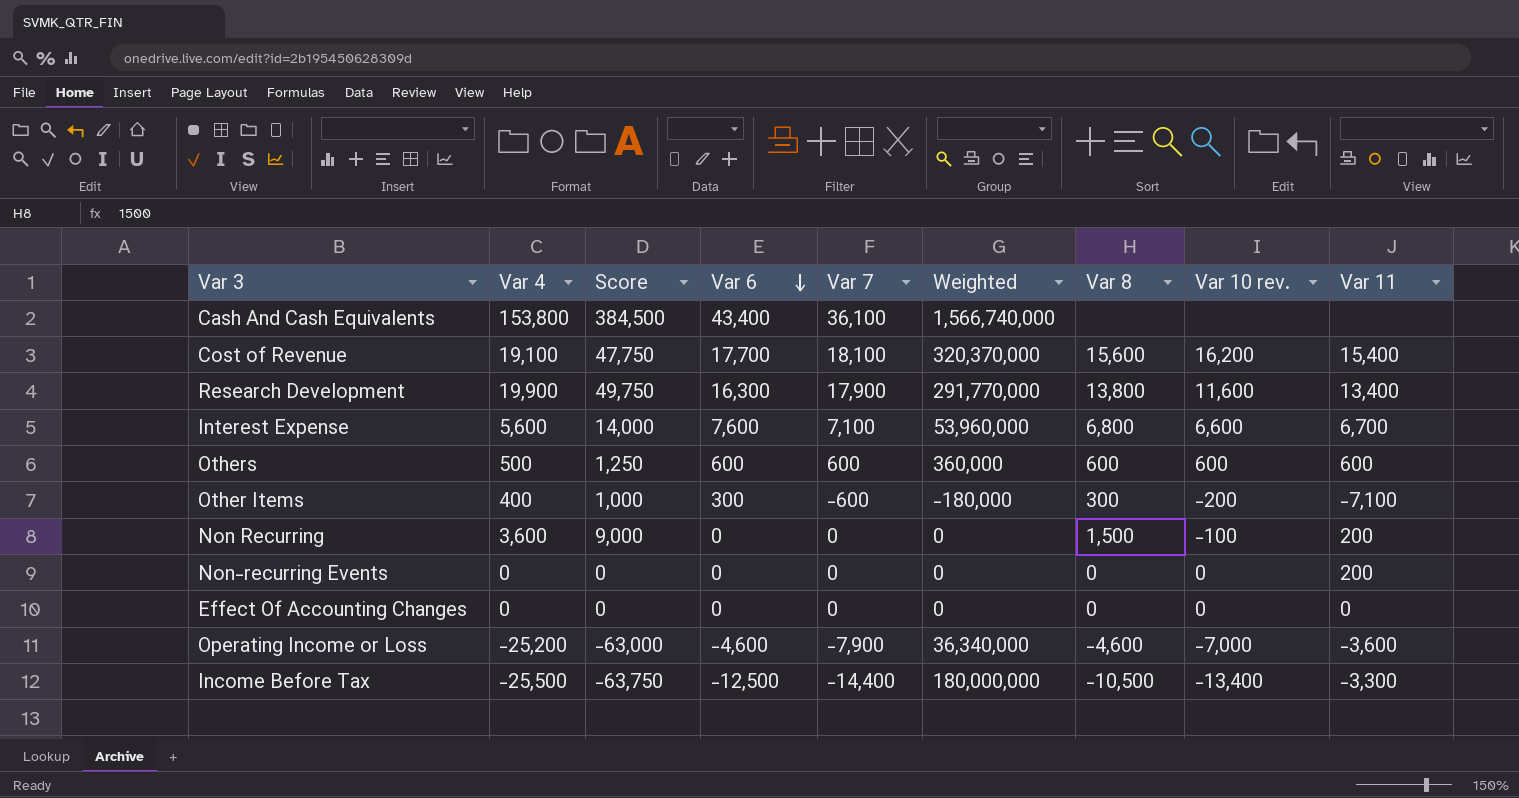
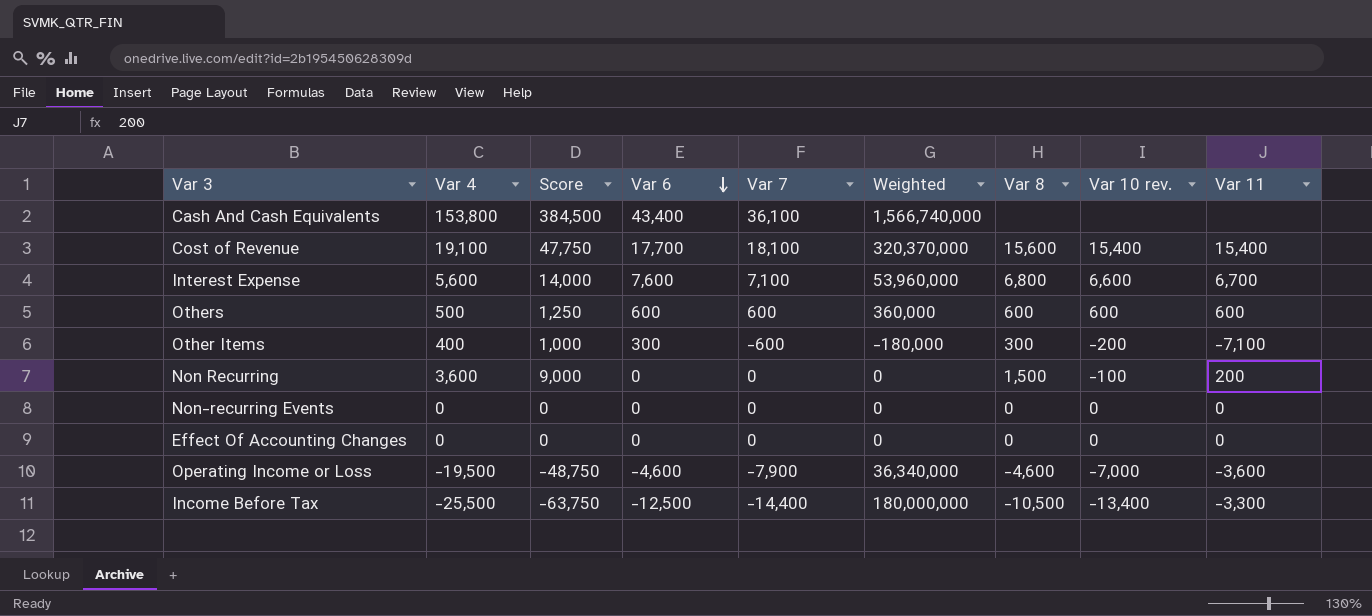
row Research Development: 19,900 | 49,750 | 16,300 | 17,900 | 291,770,000 | 13,800 | 11,600 | 13,400 -> none
Cost of Revenue | Var 10 rev.: 16,200 -> 15,400
Non-recurring Events | Var 11: 200 -> 0
Operating Income or Loss | Var 4: -25,200 -> -19,500
Operating Income or Loss | Score: -63,000 -> -48,750

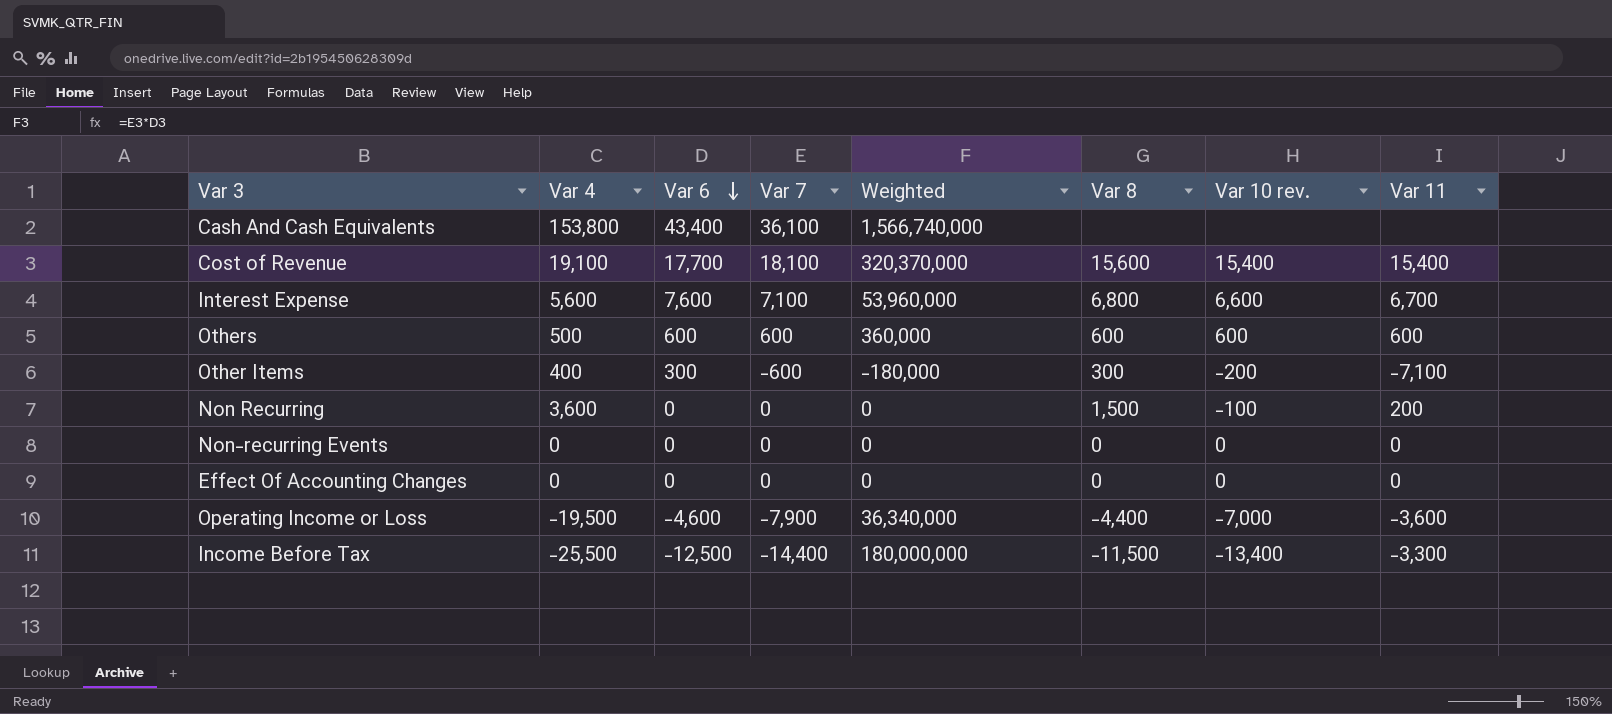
column Score | formula: [Var 4] * 2.5 -> none
Operating Income or Loss | Var 8: -4,600 -> -4,400
Income Before Tax | Var 8: -10,500 -> -11,500

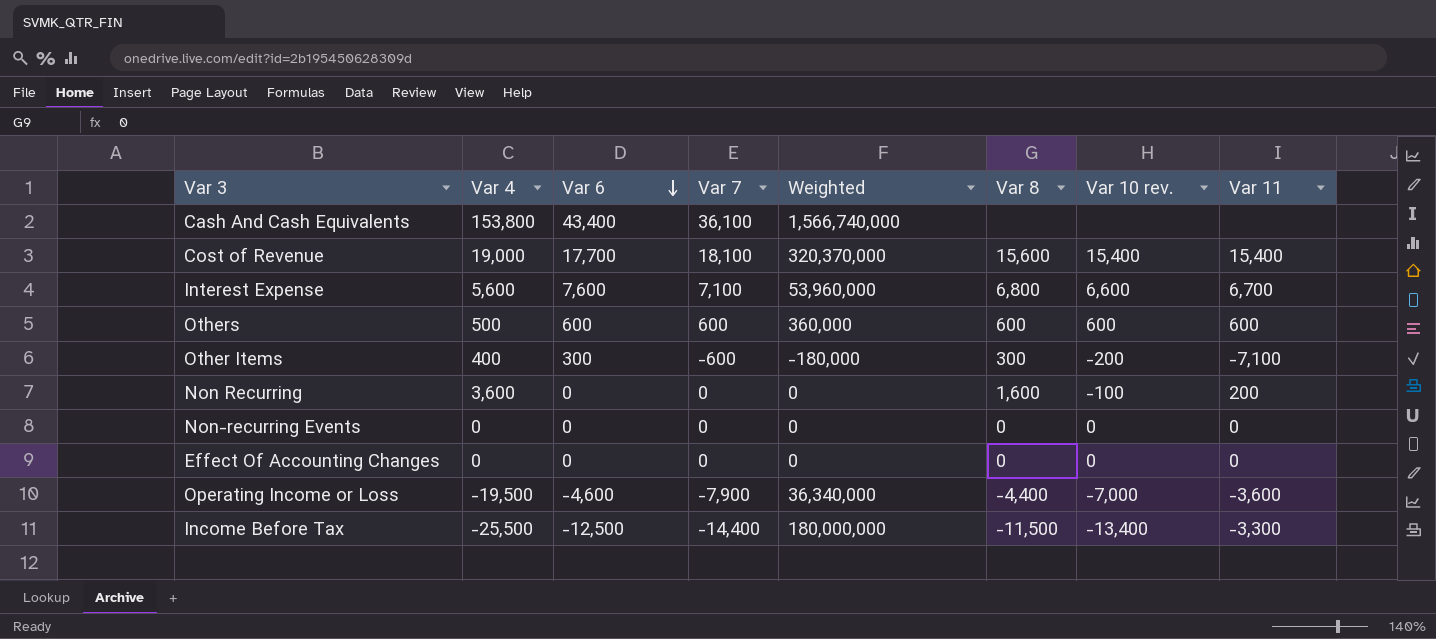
Cost of Revenue | Var 4: 19,100 -> 19,000
Non Recurring | Var 8: 1,500 -> 1,600

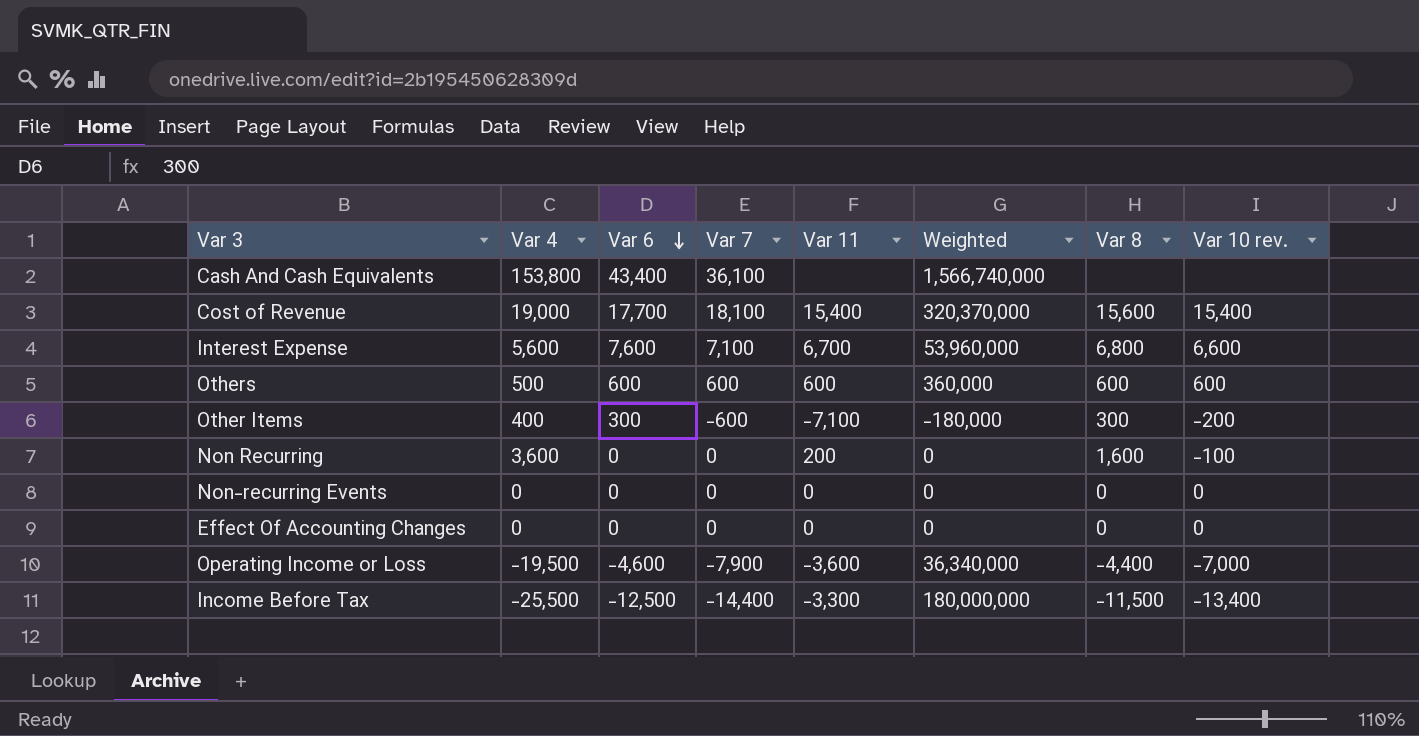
column Var 11 | position: 8 -> 5

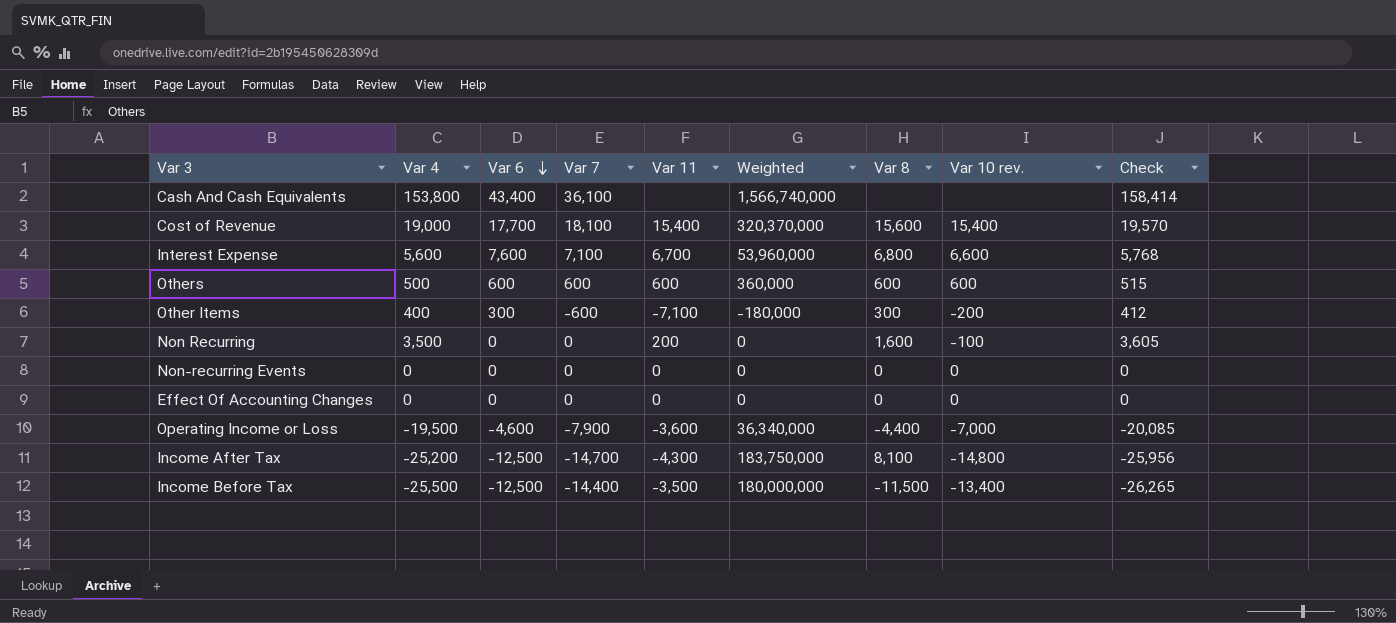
column Check | formula: none -> [Var 4] * 1.03
Non Recurring | Var 4: 3,600 -> 3,500
row Income After Tax: none -> -25,200 | -12,500 | -14,700 | -4,300 | 183,750,000 | 8,100 | -14,800 | -25,956
Income Before Tax | Var 11: -3,300 -> -3,500

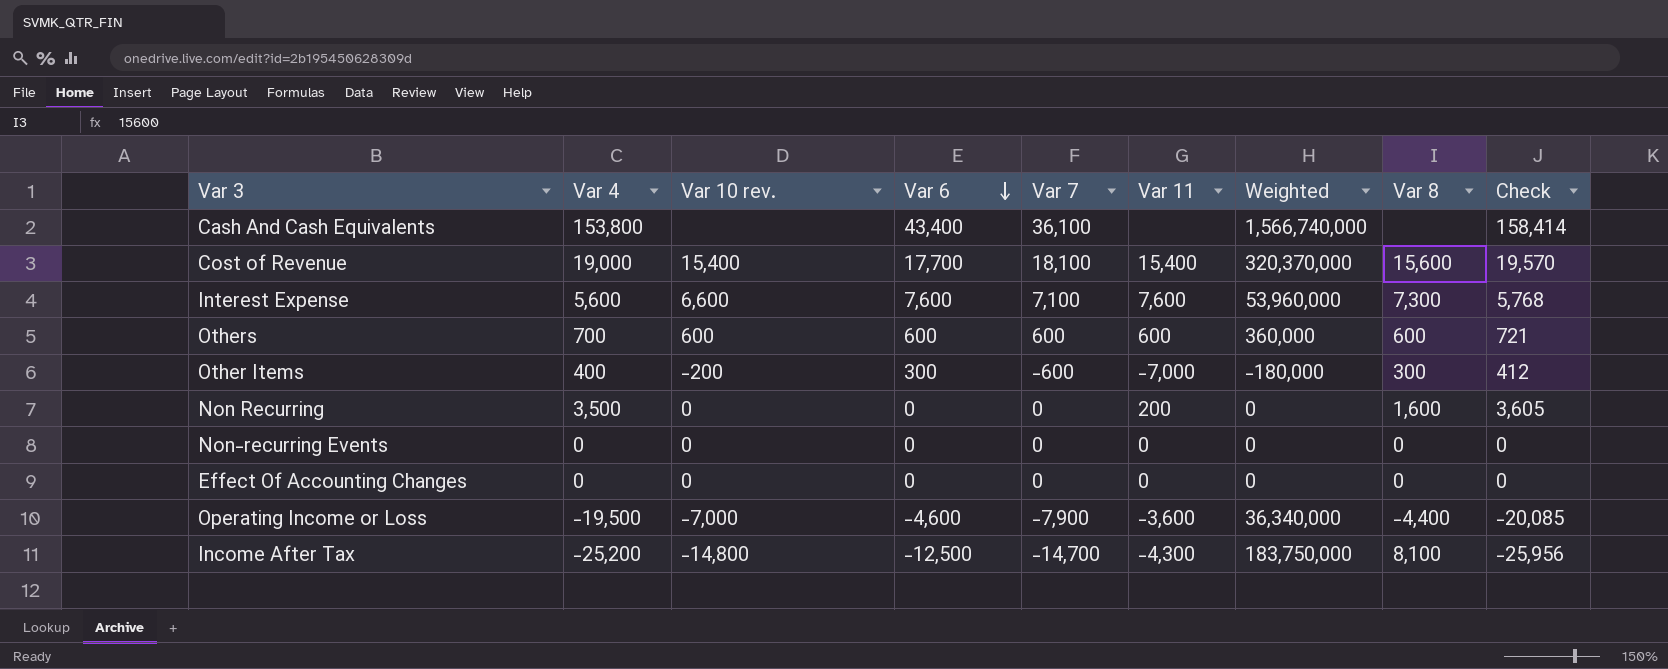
column Var 10 rev. | position: 8 -> 3
row Income Before Tax: -25,500 | -12,500 | -14,400 | -3,500 | 180,000,000 | -11,500 | -13,400 | -26,265 -> none
Interest Expense | Var 11: 6,700 -> 7,600
Interest Expense | Var 8: 6,800 -> 7,300
Others | Var 4: 500 -> 700
Others | Check: 515 -> 721
Other Items | Var 11: -7,100 -> -7,000
Non Recurring | Var 10 rev.: -100 -> 0

